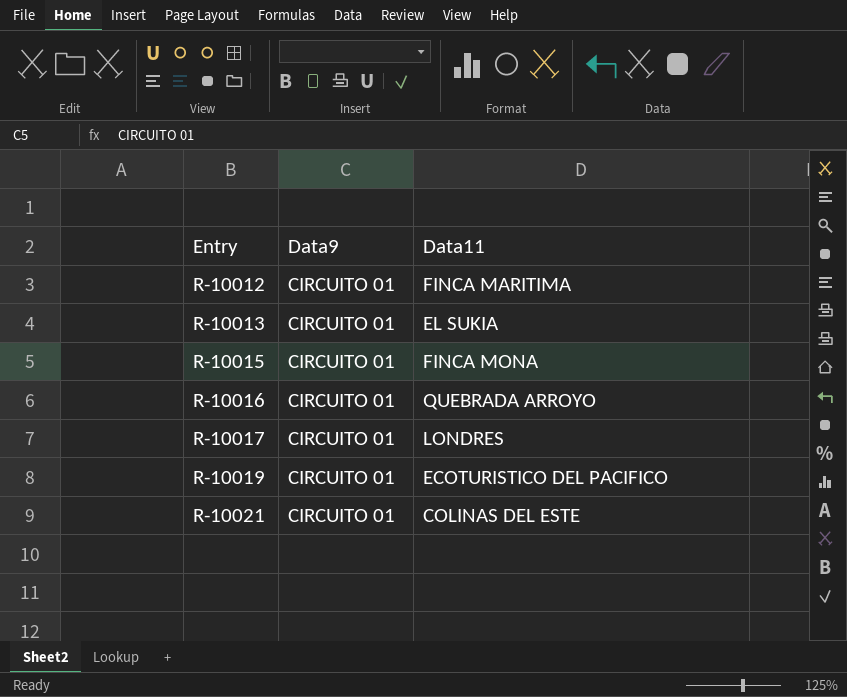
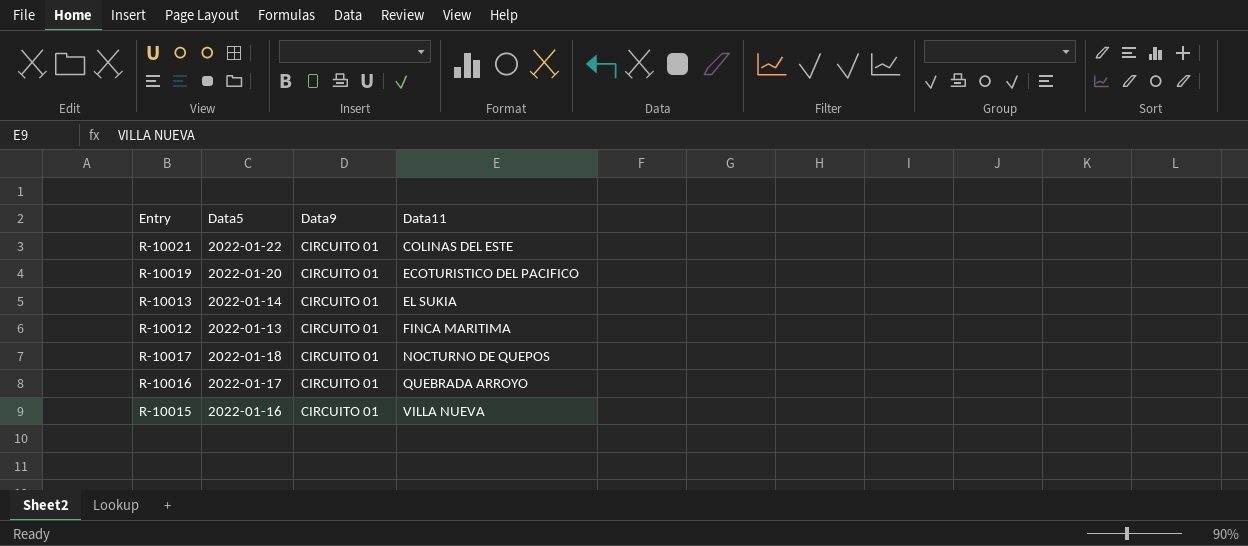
row order: Entry ascending -> Data11 ascending
column Data5 | position: none -> 2
R-10017 | Data11: LONDRES -> NOCTURNO DE QUEPOS
R-10015 | Data11: FINCA MONA -> VILLA NUEVA

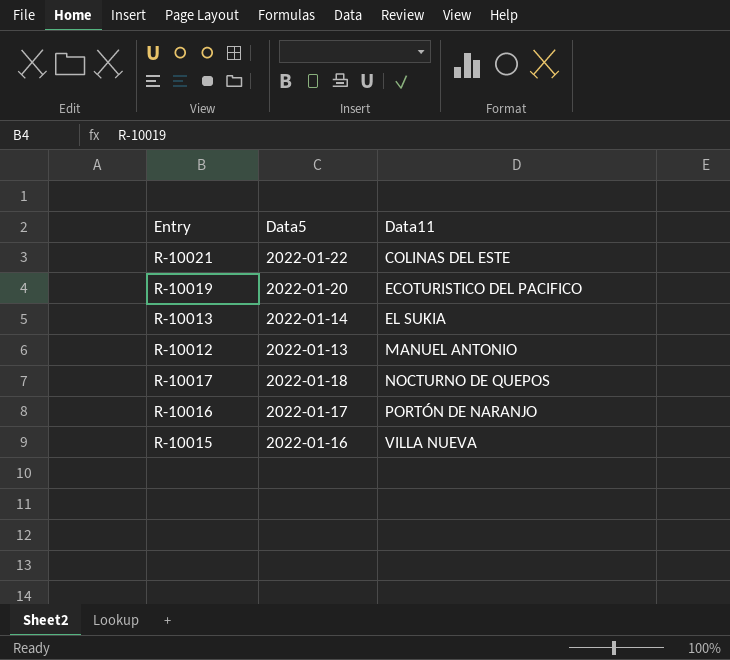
column Data9 | position: 3 -> none
R-10012 | Data11: FINCA MARITIMA -> MANUEL ANTONIO
R-10016 | Data11: QUEBRADA ARROYO -> PORTÓN DE NARANJO

